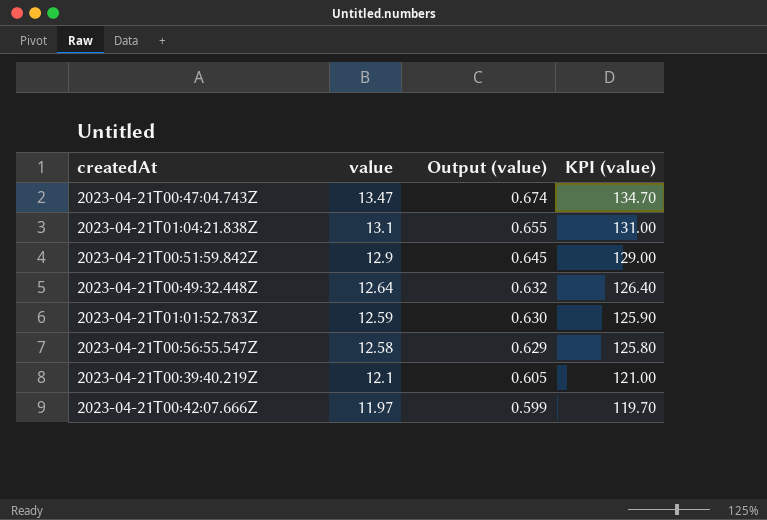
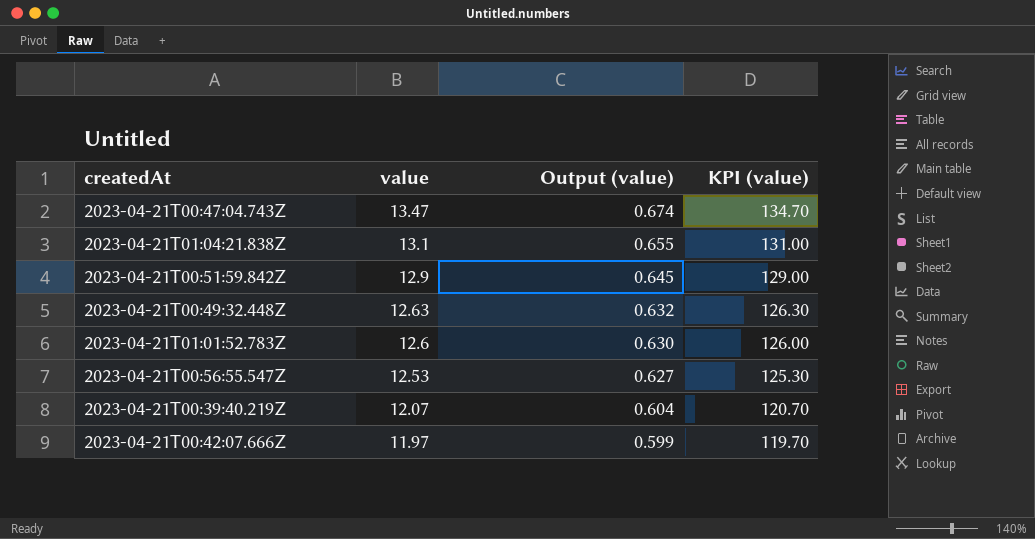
2023-04-21T00:49:32.448Z | value: 12.64 -> 12.63
2023-04-21T00:49:32.448Z | KPI (value): 126.40 -> 126.30
2023-04-21T01:01:52.783Z | value: 12.59 -> 12.6
2023-04-21T01:01:52.783Z | KPI (value): 125.90 -> 126.00
2023-04-21T00:56:55.547Z | value: 12.58 -> 12.53
2023-04-21T00:56:55.547Z | Output (value): 0.629 -> 0.627
2023-04-21T00:56:55.547Z | KPI (value): 125.80 -> 125.30
2023-04-21T00:39:40.219Z | value: 12.1 -> 12.07
2023-04-21T00:39:40.219Z | Output (value): 0.605 -> 0.604
2023-04-21T00:39:40.219Z | KPI (value): 121.00 -> 120.70

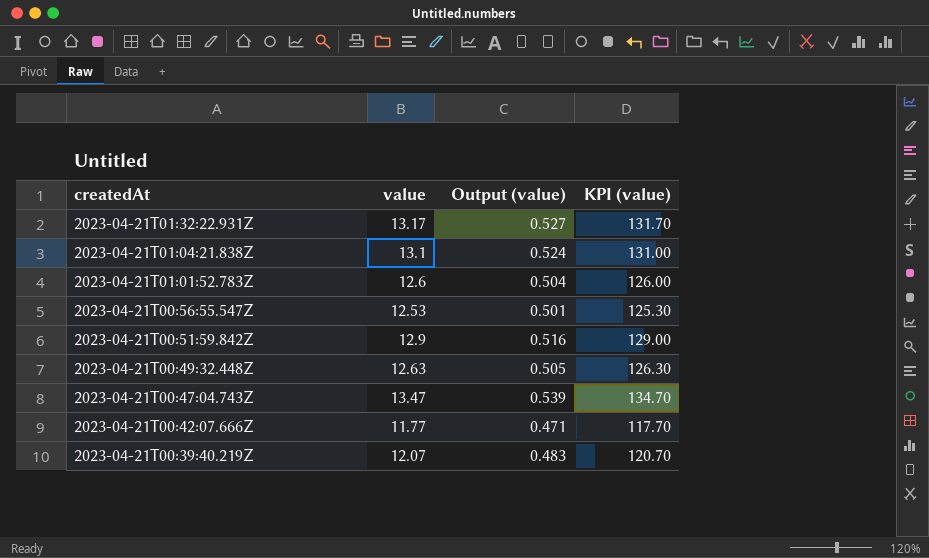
row order: value descending -> createdAt descending
column Output (value) | formula: [value] * 0.05 -> [value] * 0.04
row 2023-04-21T01:32:22.931Z: none -> 13.17 | 0.527 | 131.70
2023-04-21T00:42:07.666Z | value: 11.97 -> 11.77
2023-04-21T00:42:07.666Z | KPI (value): 119.70 -> 117.70

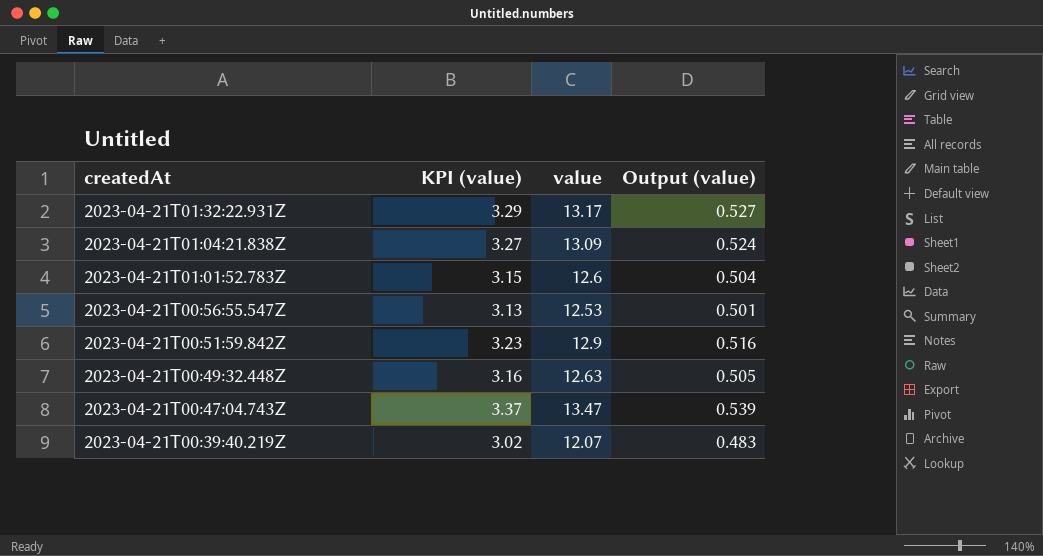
column KPI (value) | formula: [value] * 10 -> [value] * 0.25
column KPI (value) | position: 4 -> 2
row 2023-04-21T00:42:07.666Z: 11.77 | 0.471 | 117.70 -> none
2023-04-21T01:04:21.838Z | value: 13.1 -> 13.09

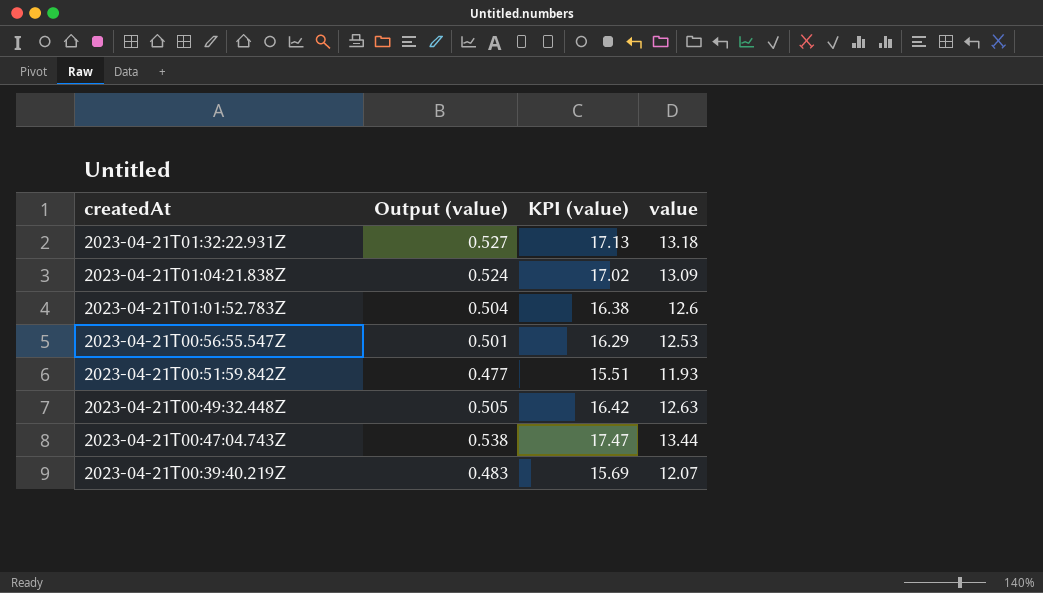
column Output (value) | position: 4 -> 2
column KPI (value) | formula: [value] * 0.25 -> [value] * 1.3
2023-04-21T01:32:22.931Z | value: 13.17 -> 13.18
2023-04-21T00:51:59.842Z | Output (value): 0.516 -> 0.477
2023-04-21T00:51:59.842Z | value: 12.9 -> 11.93
2023-04-21T00:47:04.743Z | Output (value): 0.539 -> 0.538
2023-04-21T00:47:04.743Z | value: 13.47 -> 13.44

